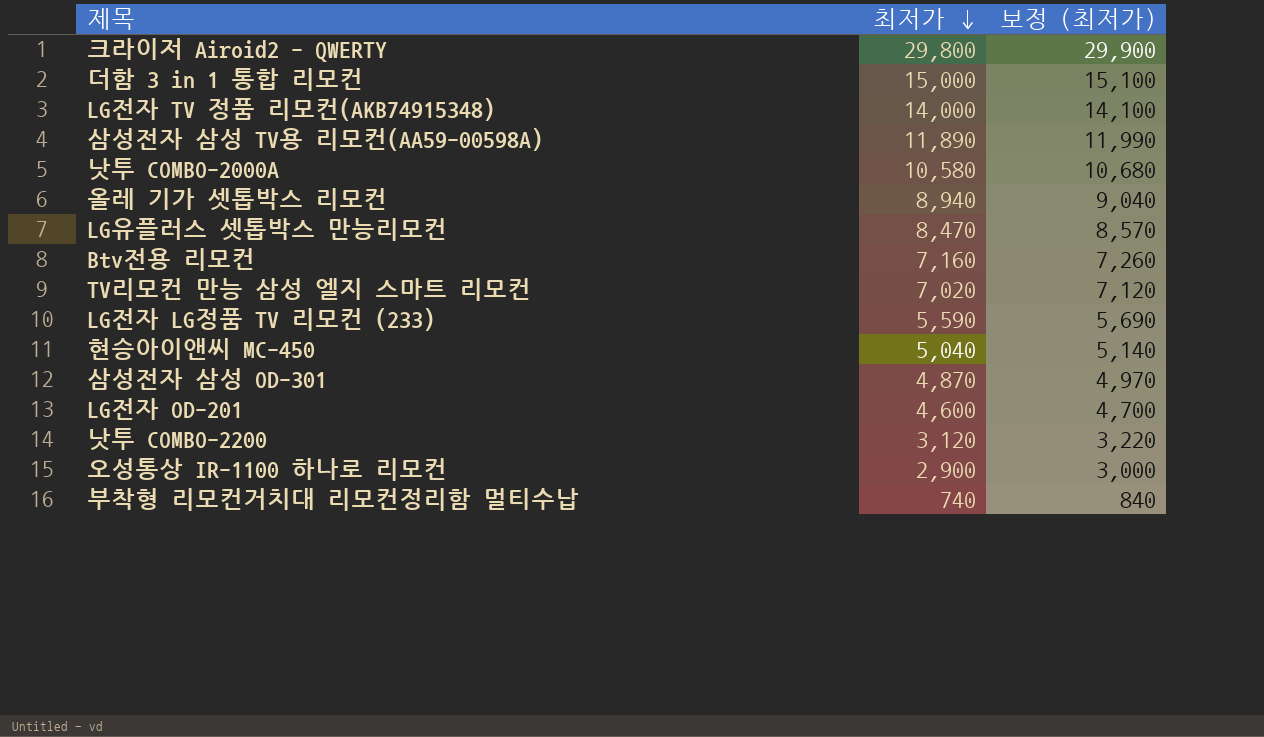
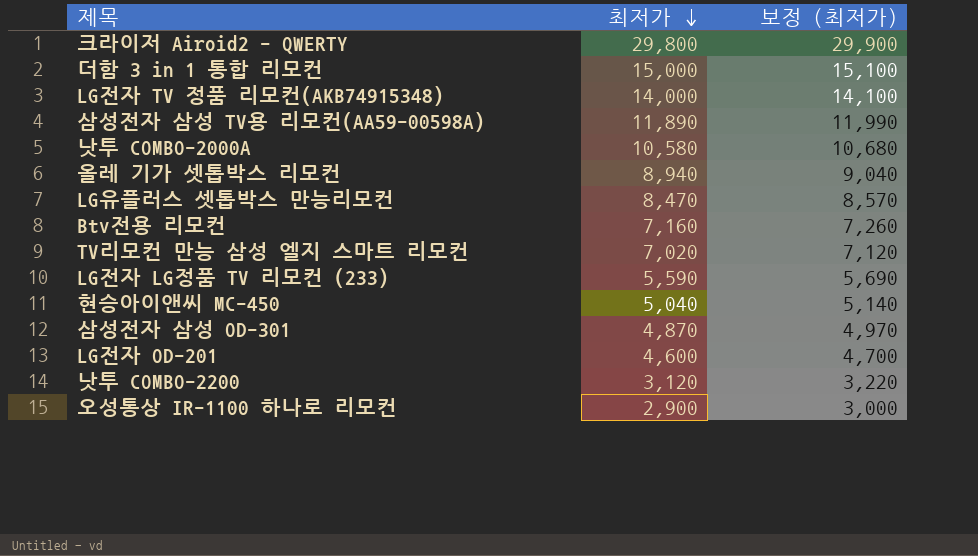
row 부착형 리모컨거치대 리모컨정리함 멀티수납: 740 | 840 -> none

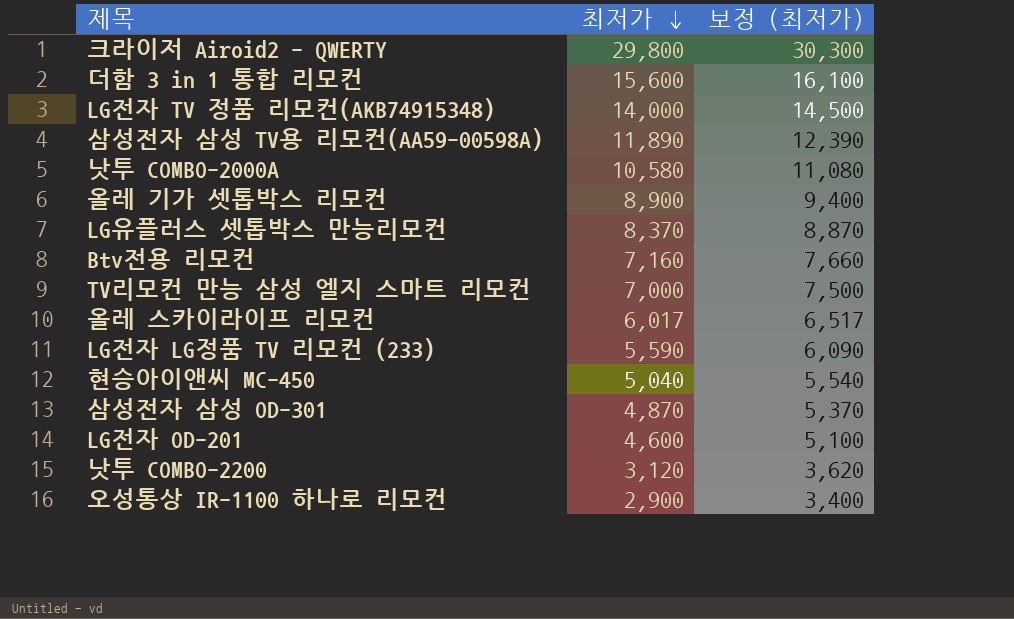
column 보정 (최저가) | formula: [최저가] + 100 -> [최저가] + 500
더함 3 in 1 통합 리모컨 | 최저가: 15,000 -> 15,600
올레 기가 셋톱박스 리모컨 | 최저가: 8,940 -> 8,900
LG유플러스 셋톱박스 만능리모컨 | 최저가: 8,470 -> 8,370
TV리모컨 만능 삼성 엘지 스마트 리모컨 | 최저가: 7,020 -> 7,000
row 올레 스카이라이프 리모컨: none -> 6,017 | 6,517

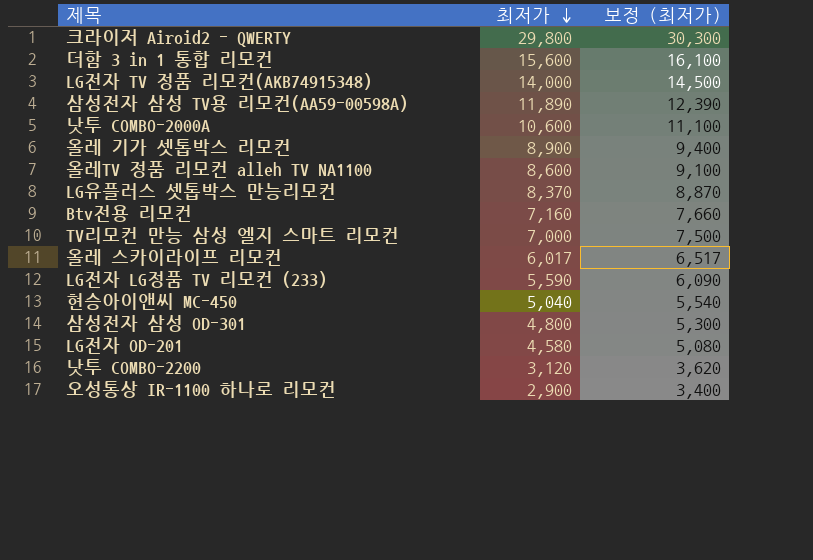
낫투 COMBO-2000A | 최저가: 10,580 -> 10,600
낫투 COMBO-2000A | 보정 (최저가): 11,080 -> 11,100
row 올레TV 정품 리모컨 alleh TV NA1100: none -> 8,600 | 9,100
삼성전자 삼성 OD-301 | 최저가: 4,870 -> 4,800
삼성전자 삼성 OD-301 | 보정 (최저가): 5,370 -> 5,300
LG전자 OD-201 | 최저가: 4,600 -> 4,580
LG전자 OD-201 | 보정 (최저가): 5,100 -> 5,080

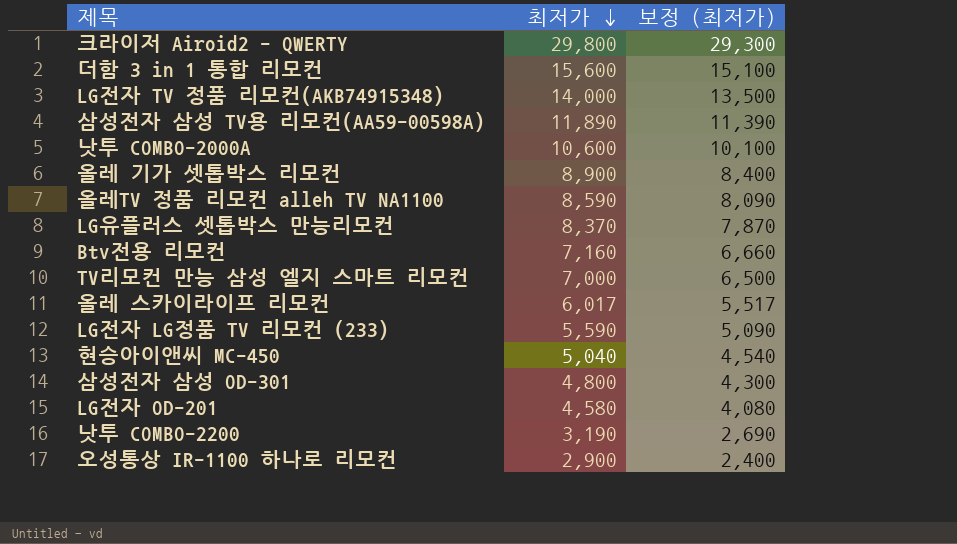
column 보정 (최저가) | formula: [최저가] + 500 -> [최저가] - 500
올레TV 정품 리모컨 alleh TV NA1100 | 최저가: 8,600 -> 8,590
낫투 COMBO-2200 | 최저가: 3,120 -> 3,190

